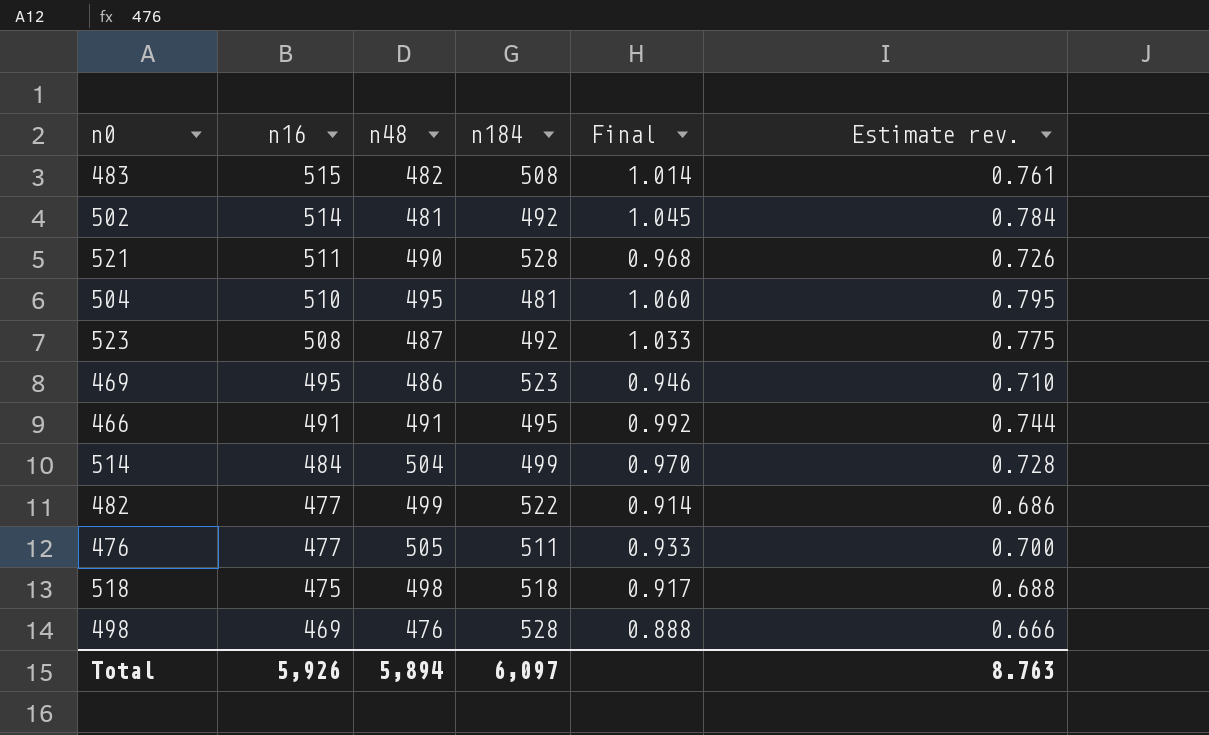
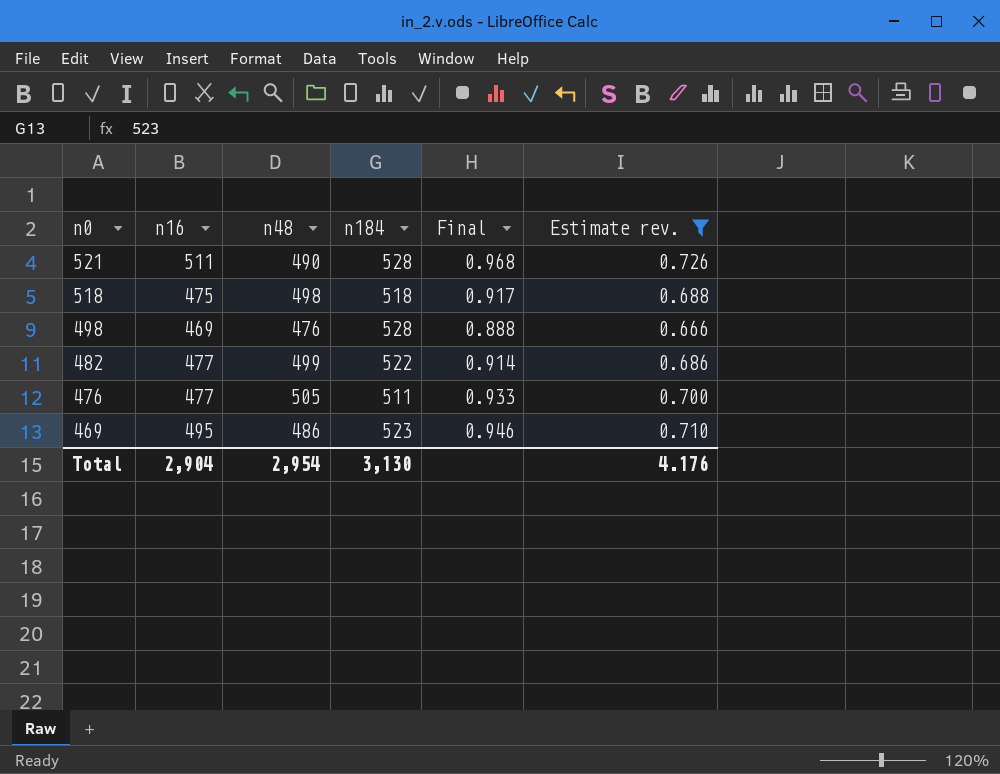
filter: none -> Estimate rev. <= 0.726
row order: n16 descending -> n0 descending
Total | n16: 5,926 -> 2,904
Total | n48: 5,894 -> 2,954
Total | n184: 6,097 -> 3,130
Total | Estimate rev.: 8.763 -> 4.176

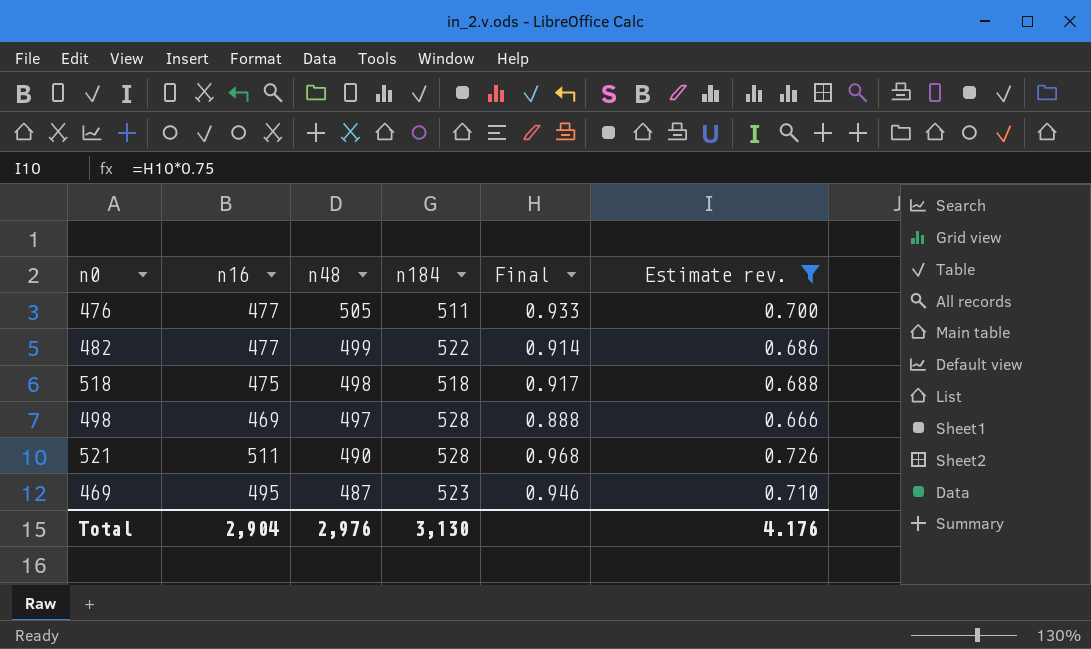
row order: n0 descending -> n48 descending
498 | n48: 476 -> 497
469 | n48: 486 -> 487
Total | n48: 2,954 -> 2,976

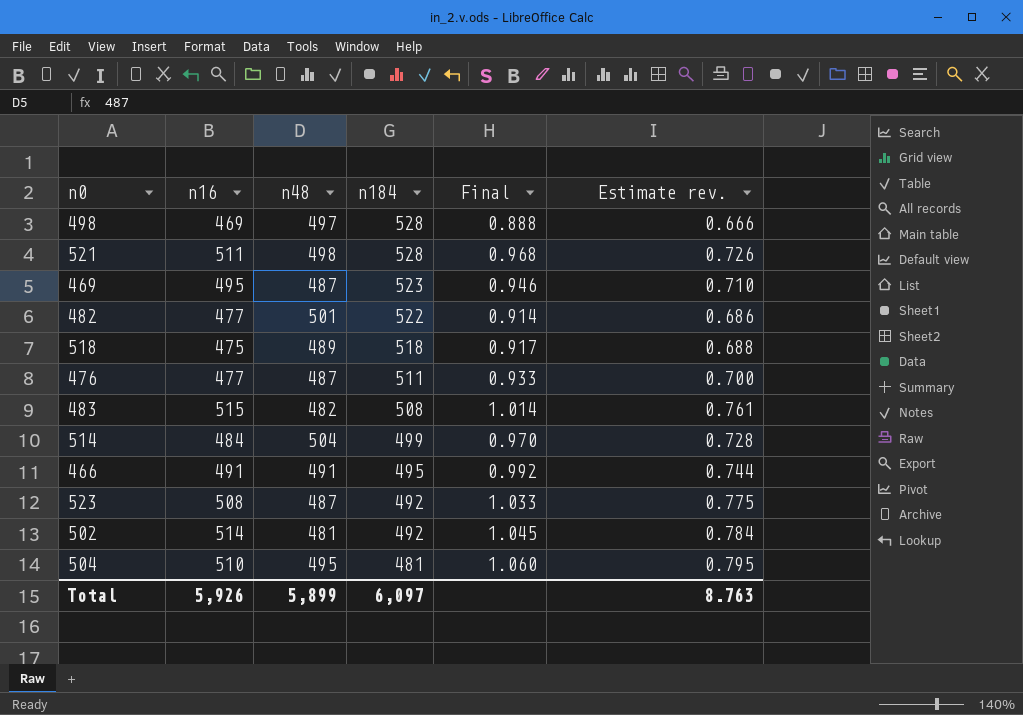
filter: Estimate rev. <= 0.726 -> none
row order: n48 descending -> n184 descending
521 | n48: 490 -> 498
482 | n48: 499 -> 501
518 | n48: 498 -> 489
476 | n48: 505 -> 487
Total | n16: 2,904 -> 5,926
Total | n48: 2,976 -> 5,899
Total | n184: 3,130 -> 6,097
Total | Estimate rev.: 4.176 -> 8.763

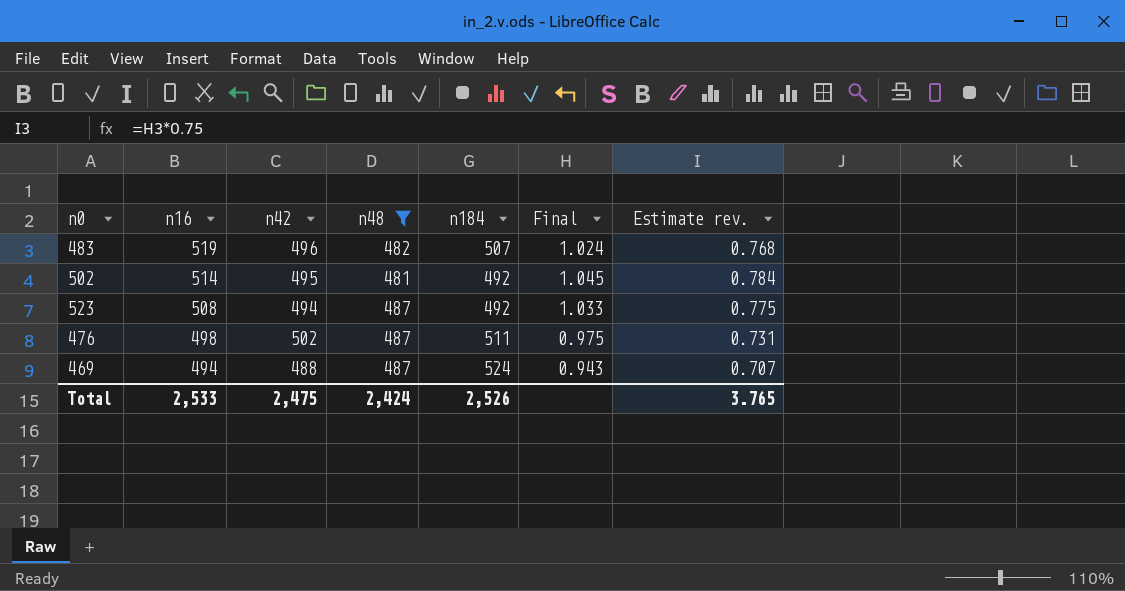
filter: none -> n48 <= 487
row order: n184 descending -> n16 descending
column n42 | position: none -> 3
483 | n16: 515 -> 519
483 | n184: 508 -> 507
483 | Final: 1.014 -> 1.024
483 | Estimate rev.: 0.761 -> 0.768
476 | n16: 477 -> 498
476 | Final: 0.933 -> 0.975
476 | Estimate rev.: 0.700 -> 0.731
469 | n16: 495 -> 494
469 | n184: 523 -> 524
469 | Final: 0.946 -> 0.943
469 | Estimate rev.: 0.710 -> 0.707
Total | n16: 5,926 -> 2,533
Total | n48: 5,899 -> 2,424
Total | n184: 6,097 -> 2,526
Total | Estimate rev.: 8.763 -> 3.765

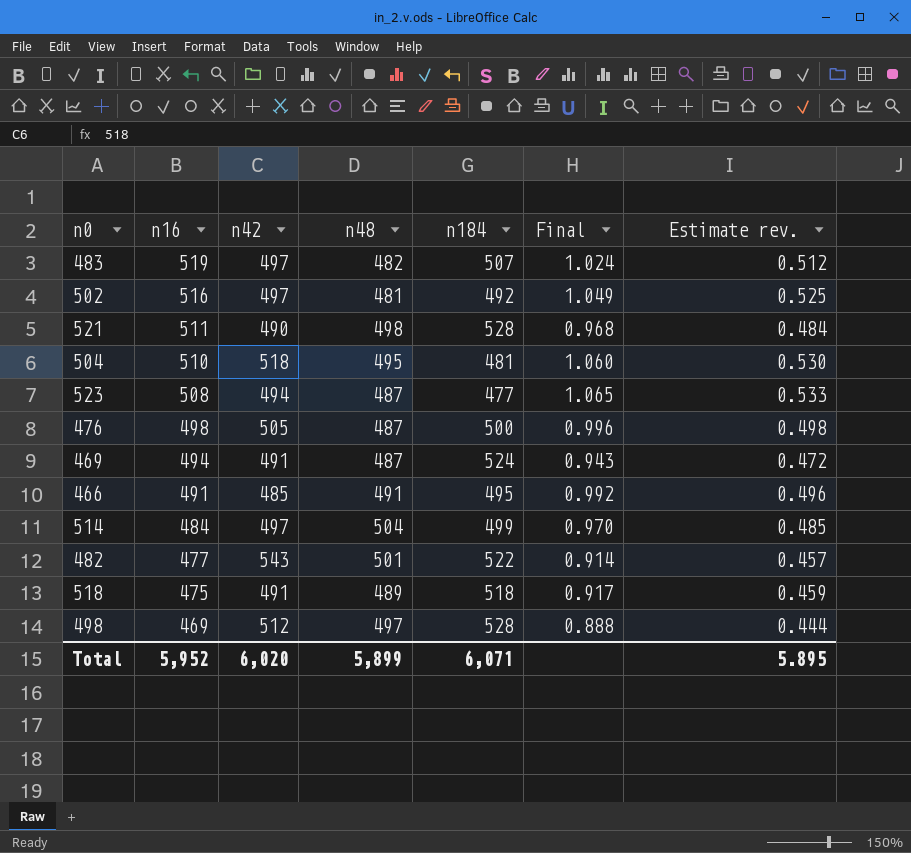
filter: n48 <= 487 -> none
column Estimate rev. | formula: [Final] * 0.75 -> [Final] * 0.5
483 | n42: 496 -> 497
502 | n16: 514 -> 516
502 | n42: 495 -> 497
502 | Final: 1.045 -> 1.049
523 | n184: 492 -> 477
523 | Final: 1.033 -> 1.065
476 | n42: 502 -> 505
476 | n184: 511 -> 500
476 | Final: 0.975 -> 0.996
469 | n42: 488 -> 491
Total | n16: 2,533 -> 5,952
Total | n42: 2,475 -> 6,020
Total | n48: 2,424 -> 5,899
Total | n184: 2,526 -> 6,071
Total | Estimate rev.: 3.765 -> 5.895

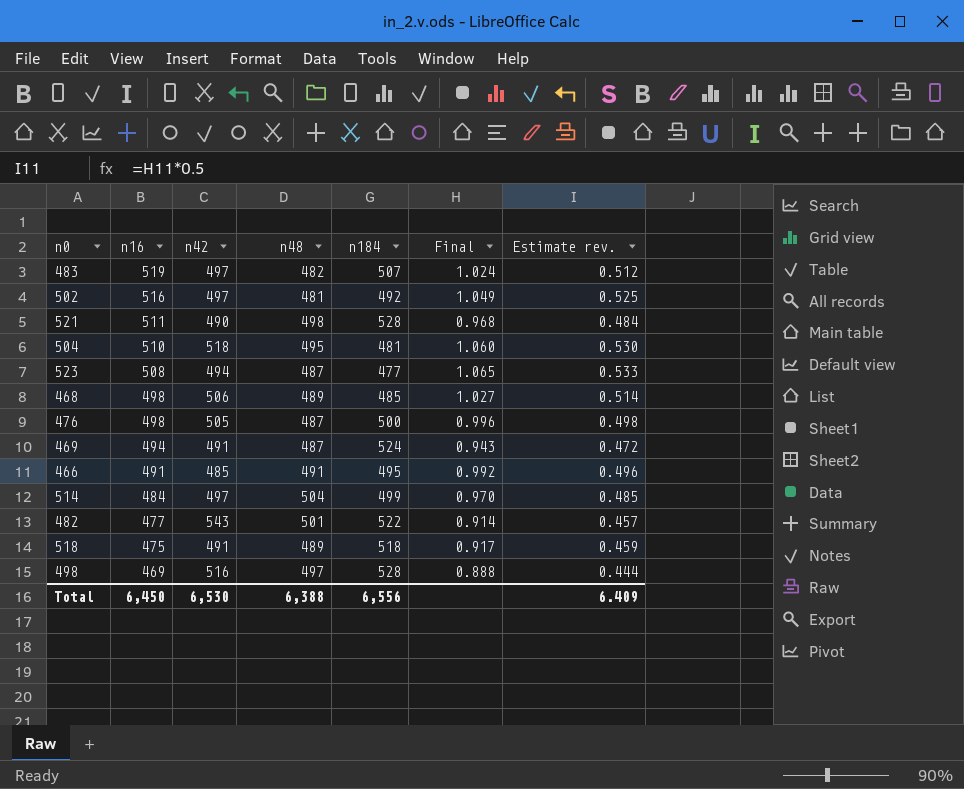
row 468: none -> 498 | 506 | 489 | 485 | 1.027 | 0.514
498 | n42: 512 -> 516
Total | n16: 5,952 -> 6,450
Total | n42: 6,020 -> 6,530
Total | n48: 5,899 -> 6,388
Total | n184: 6,071 -> 6,556
Total | Estimate rev.: 5.895 -> 6.409

